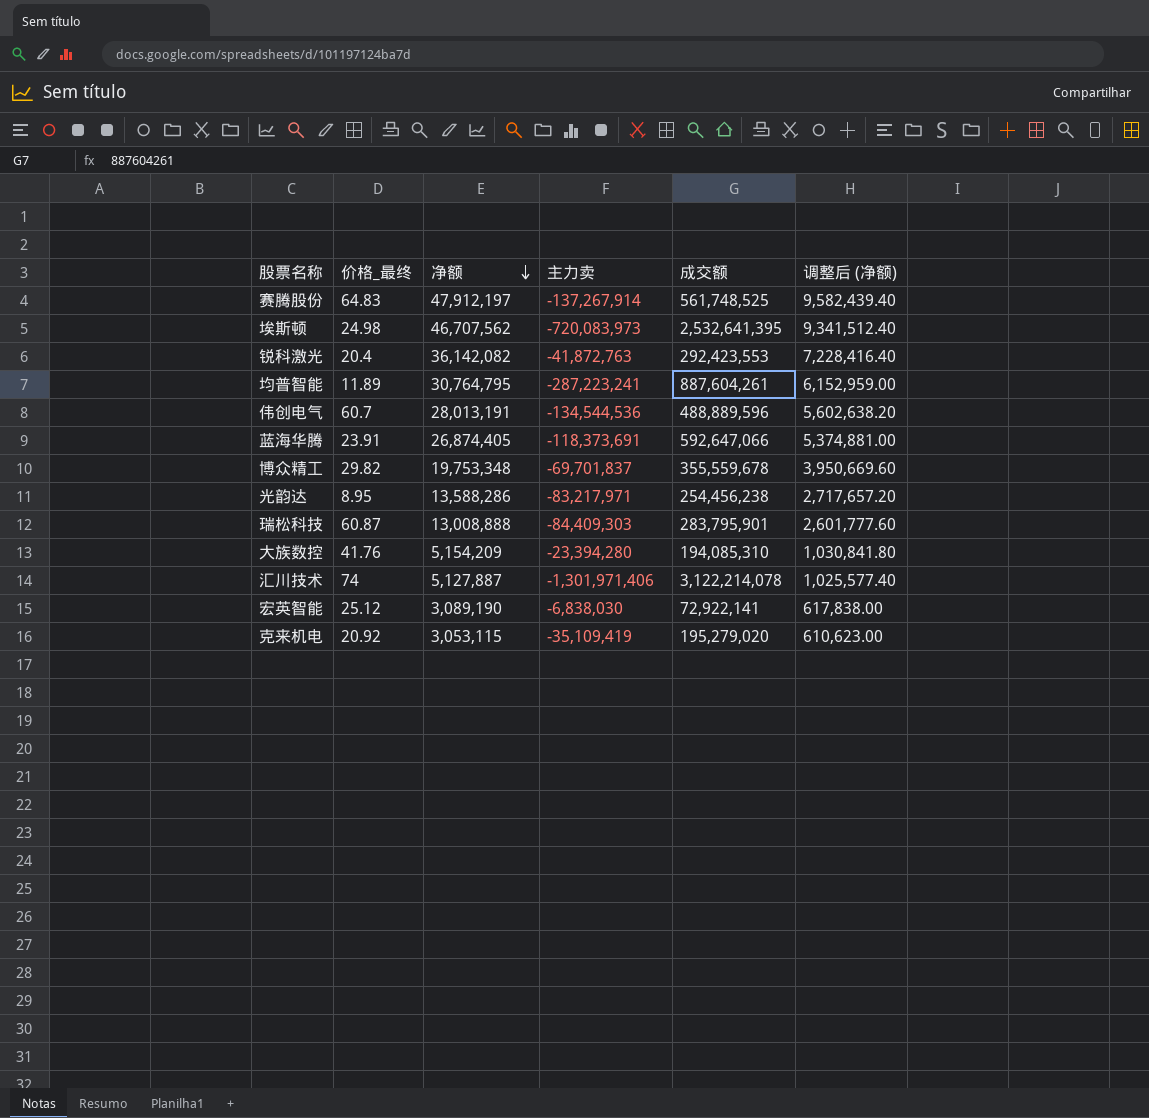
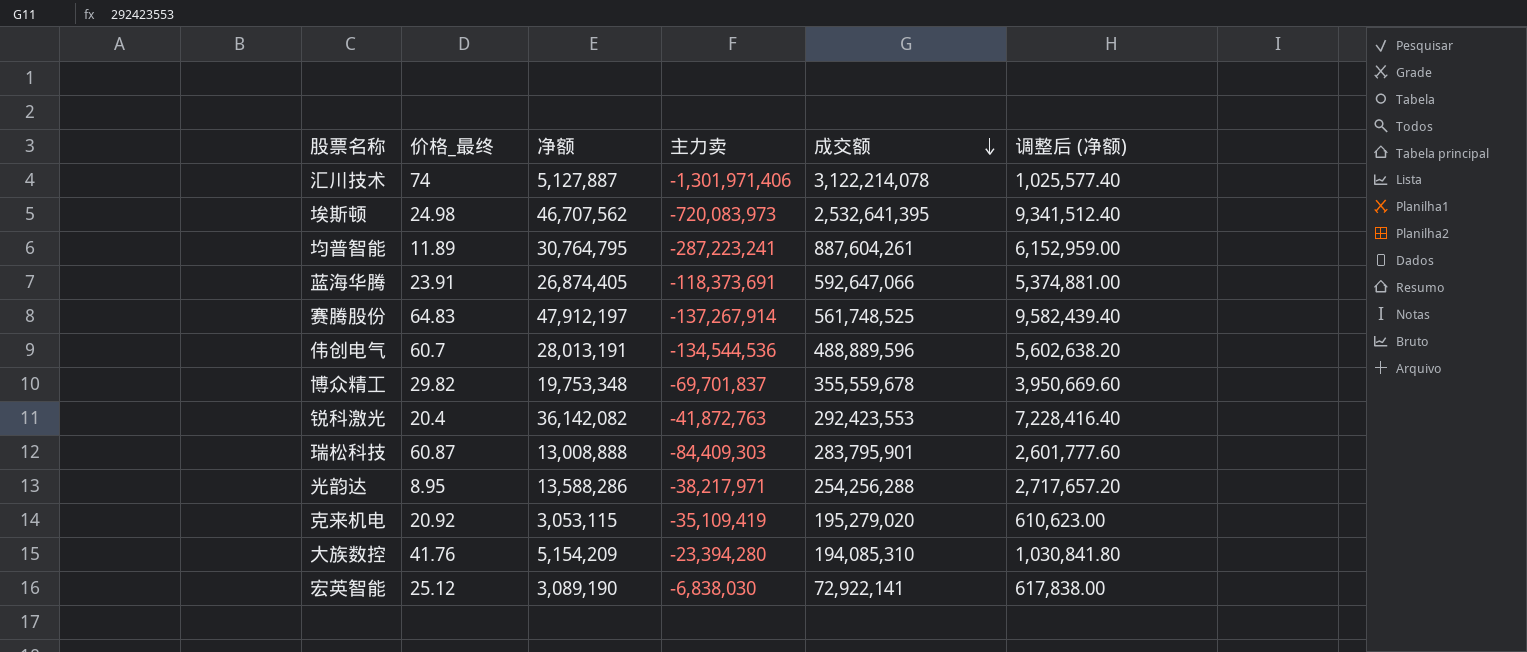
row order: 净额 descending -> 成交额 descending
光韵达 | 主力卖: -83,217,971 -> -38,217,971
光韵达 | 成交额: 254,456,238 -> 254,256,288

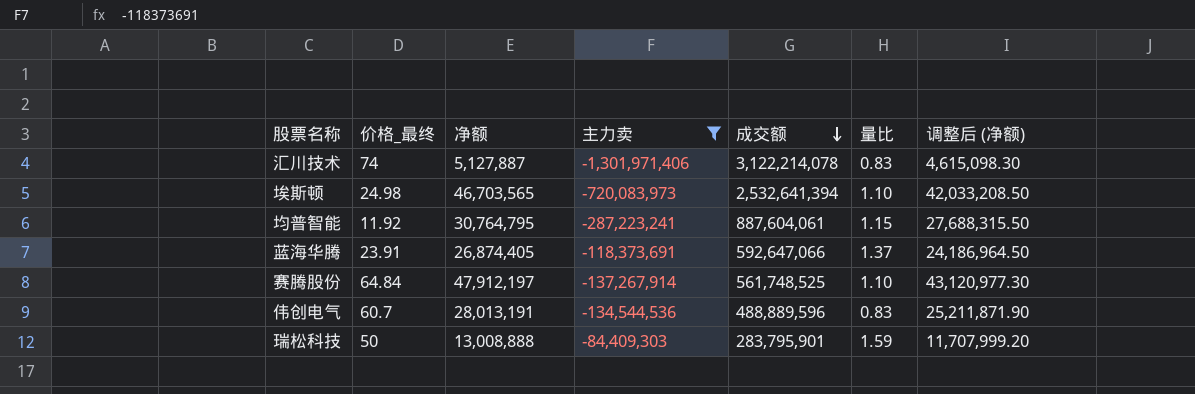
filter: none -> 主力卖 <= -84,409,303
column 量比 | position: none -> 6
column 调整后 (净额) | formula: [净额] * 0.2 -> [净额] * 0.9
埃斯顿 | 净额: 46,707,562 -> 46,703,565
埃斯顿 | 成交额: 2,532,641,395 -> 2,532,641,394
均普智能 | 价格_最终: 11.89 -> 11.92
均普智能 | 成交额: 887,604,261 -> 887,604,061
赛腾股份 | 价格_最终: 64.83 -> 64.84
瑞松科技 | 价格_最终: 60.87 -> 50

